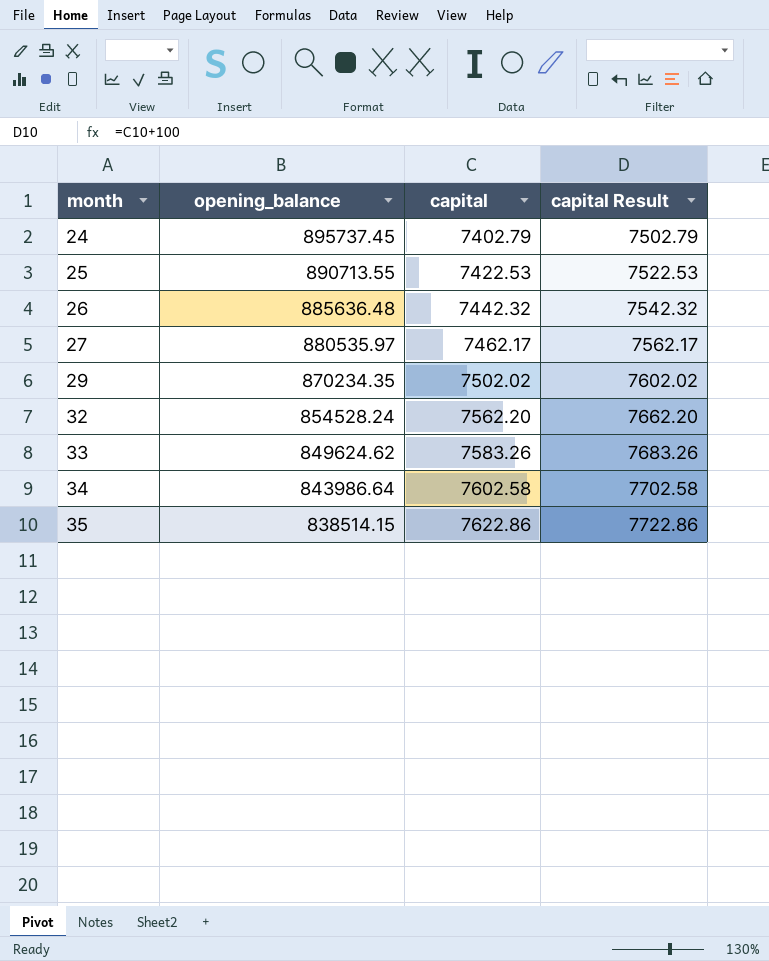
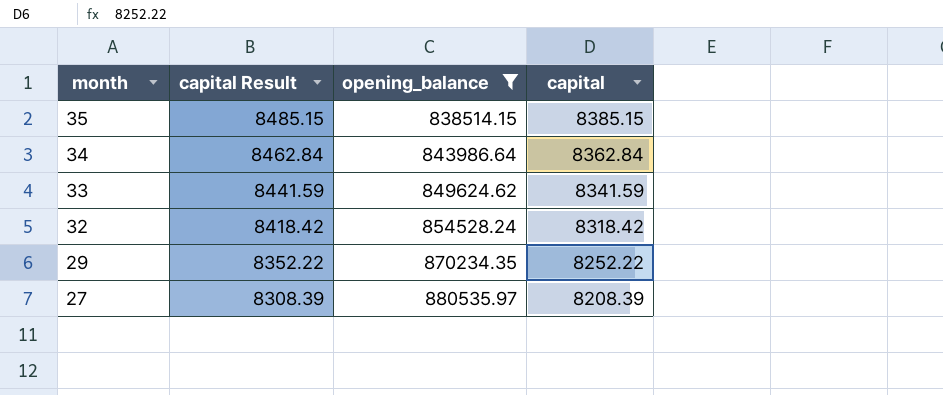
filter: none -> opening_balance <= 880535.97
row order: month ascending -> month descending
column capital Result | position: 4 -> 2
35 | capital Result: 7722.86 -> 8485.15
35 | capital: 7622.86 -> 8385.15
34 | capital Result: 7702.58 -> 8462.84
34 | capital: 7602.58 -> 8362.84
33 | capital Result: 7683.26 -> 8441.59
33 | capital: 7583.26 -> 8341.59
32 | capital Result: 7662.20 -> 8418.42
32 | capital: 7562.20 -> 8318.42
29 | capital Result: 7602.02 -> 8352.22
29 | capital: 7502.02 -> 8252.22
27 | capital Result: 7562.17 -> 8308.39
27 | capital: 7462.17 -> 8208.39

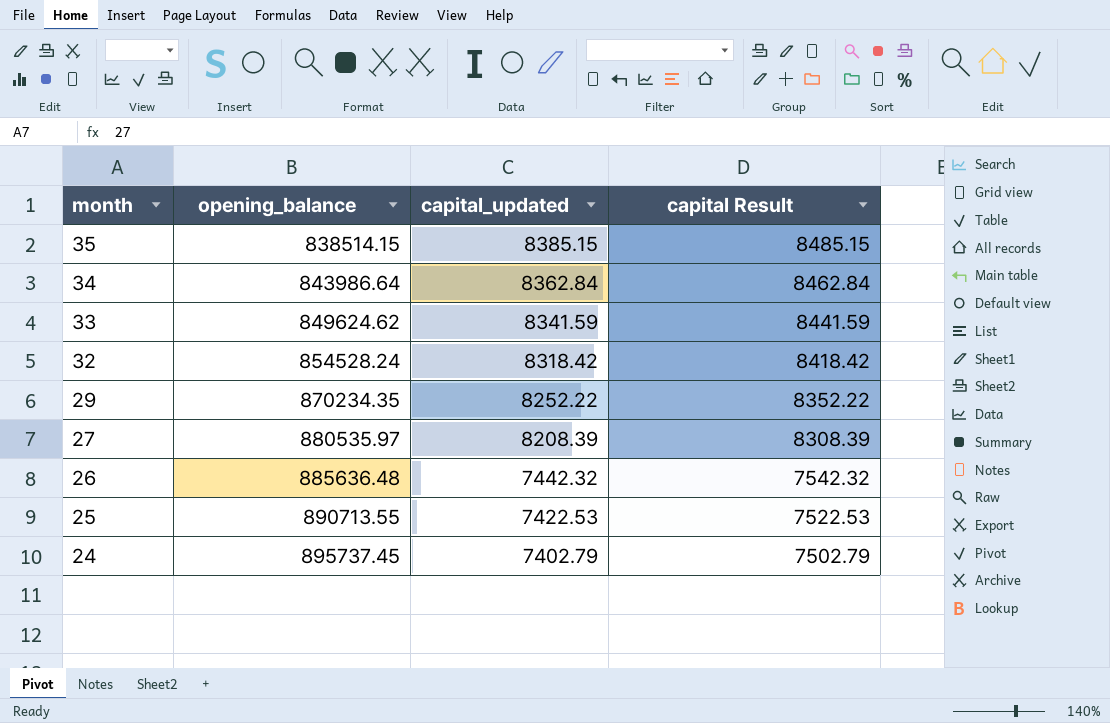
filter: opening_balance <= 880535.97 -> none
column name: capital -> capital_updated
column capital Result | position: 2 -> 4

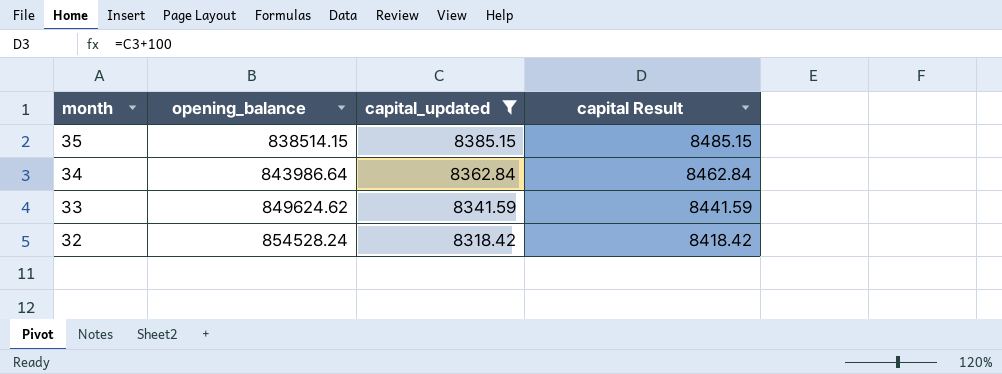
filter: none -> capital_updated >= 8318.42

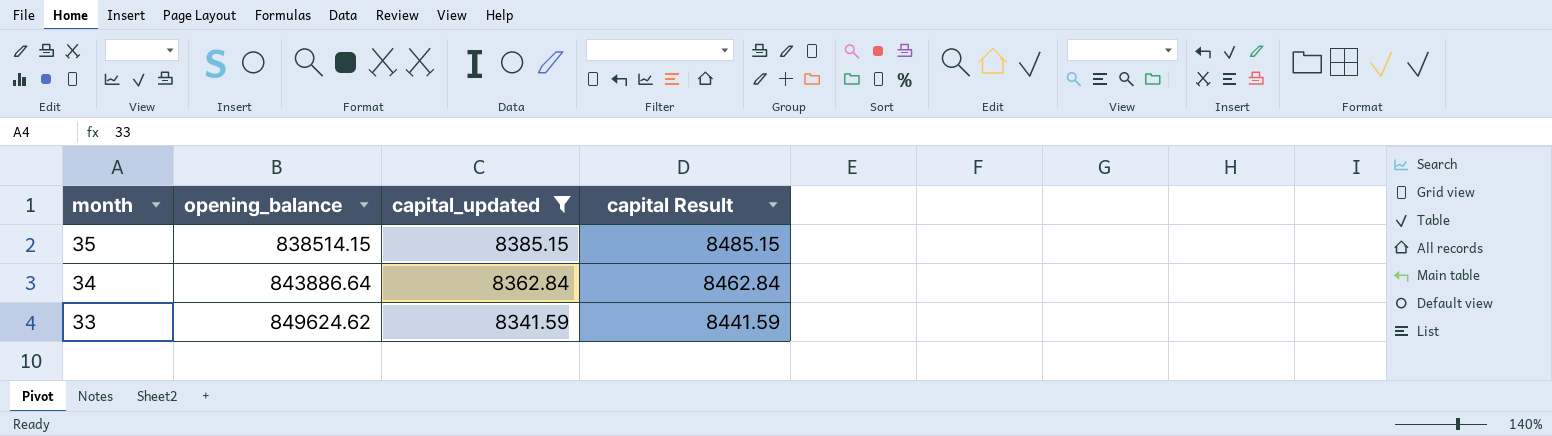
row 32: 854528.24 | 8318.42 | 8418.42 -> none
34 | opening_balance: 843986.64 -> 843886.64

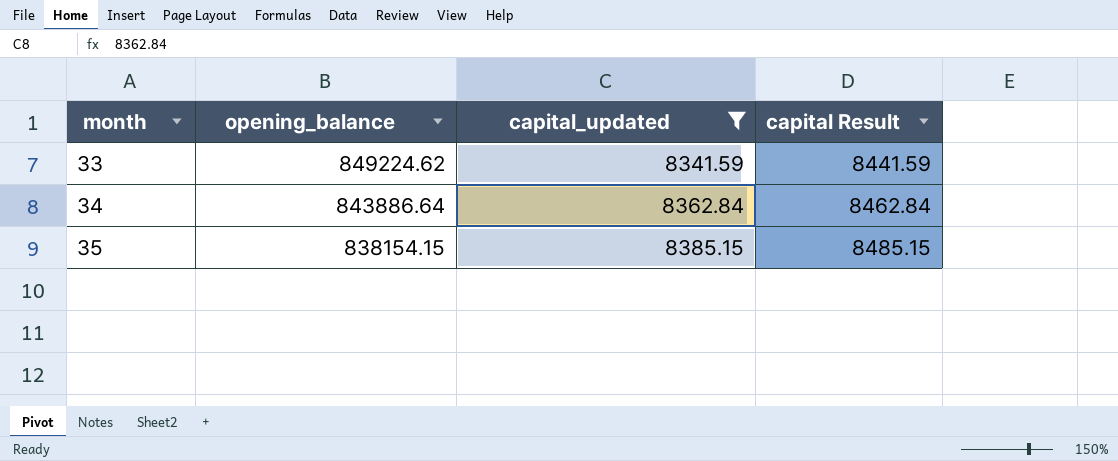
row order: month descending -> month ascending
33 | opening_balance: 849624.62 -> 849224.62
35 | opening_balance: 838514.15 -> 838154.15

